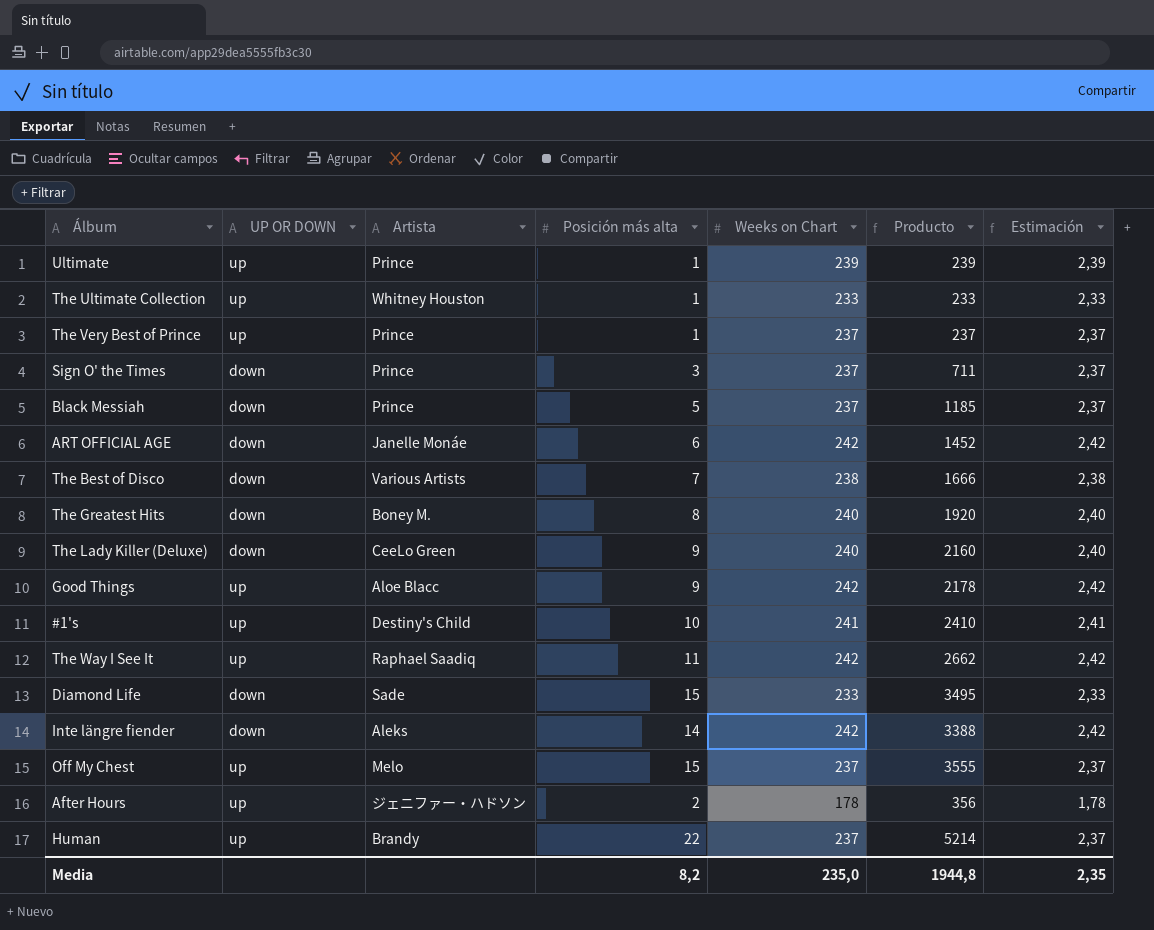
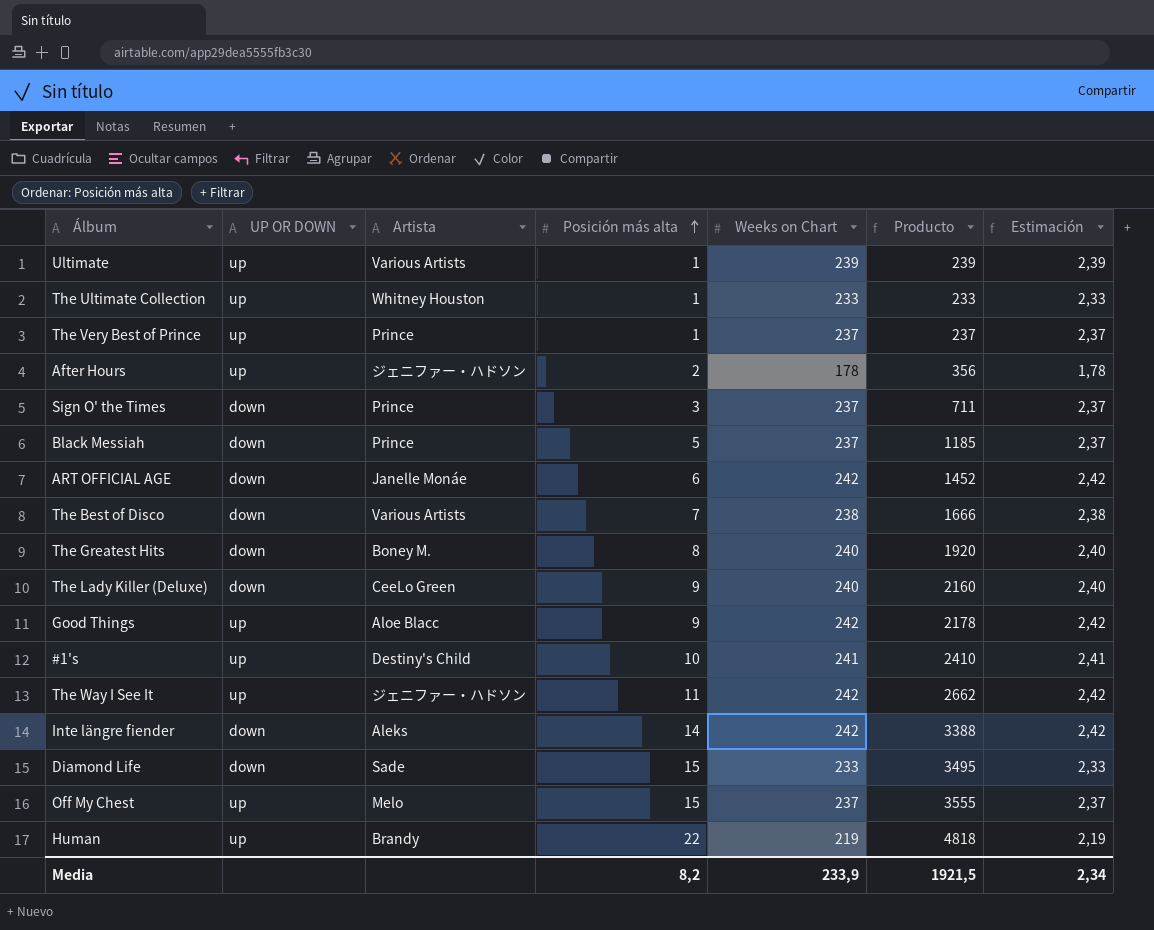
row order: none -> Posición más alta ascending
Ultimate | Artista: Prince -> Various Artists
The Way I See It | Artista: Raphael Saadiq -> ジェニファー・ハドソン
Human | Weeks on Chart: 237 -> 219
Human | Producto: 5214 -> 4818
Human | Estimación: 2,37 -> 2,19
Media | Weeks on Chart: 235,0 -> 233,9
Media | Producto: 1944,8 -> 1921,5
Media | Estimación: 2,35 -> 2,34

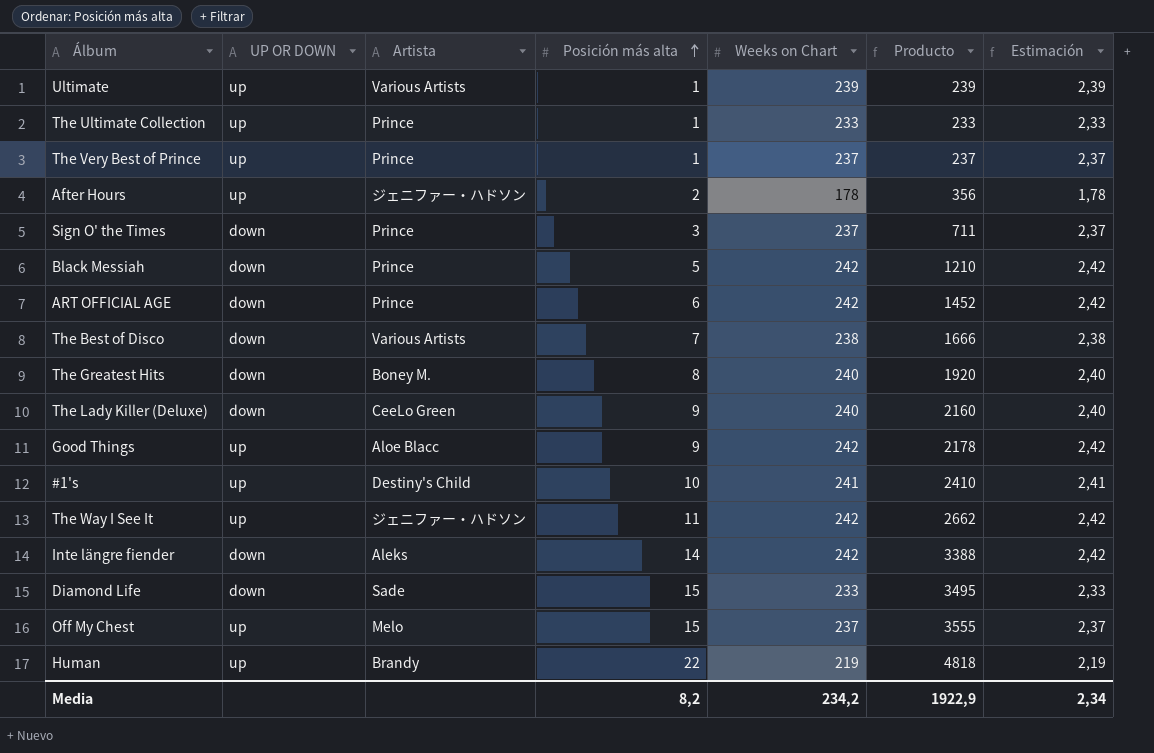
The Ultimate Collection | Artista: Whitney Houston -> Prince
Black Messiah | Weeks on Chart: 237 -> 242
Black Messiah | Producto: 1185 -> 1210
Black Messiah | Estimación: 2,37 -> 2,42
ART OFFICIAL AGE | Artista: Janelle Monáe -> Prince
Media | Weeks on Chart: 233,9 -> 234,2
Media | Producto: 1921,5 -> 1922,9

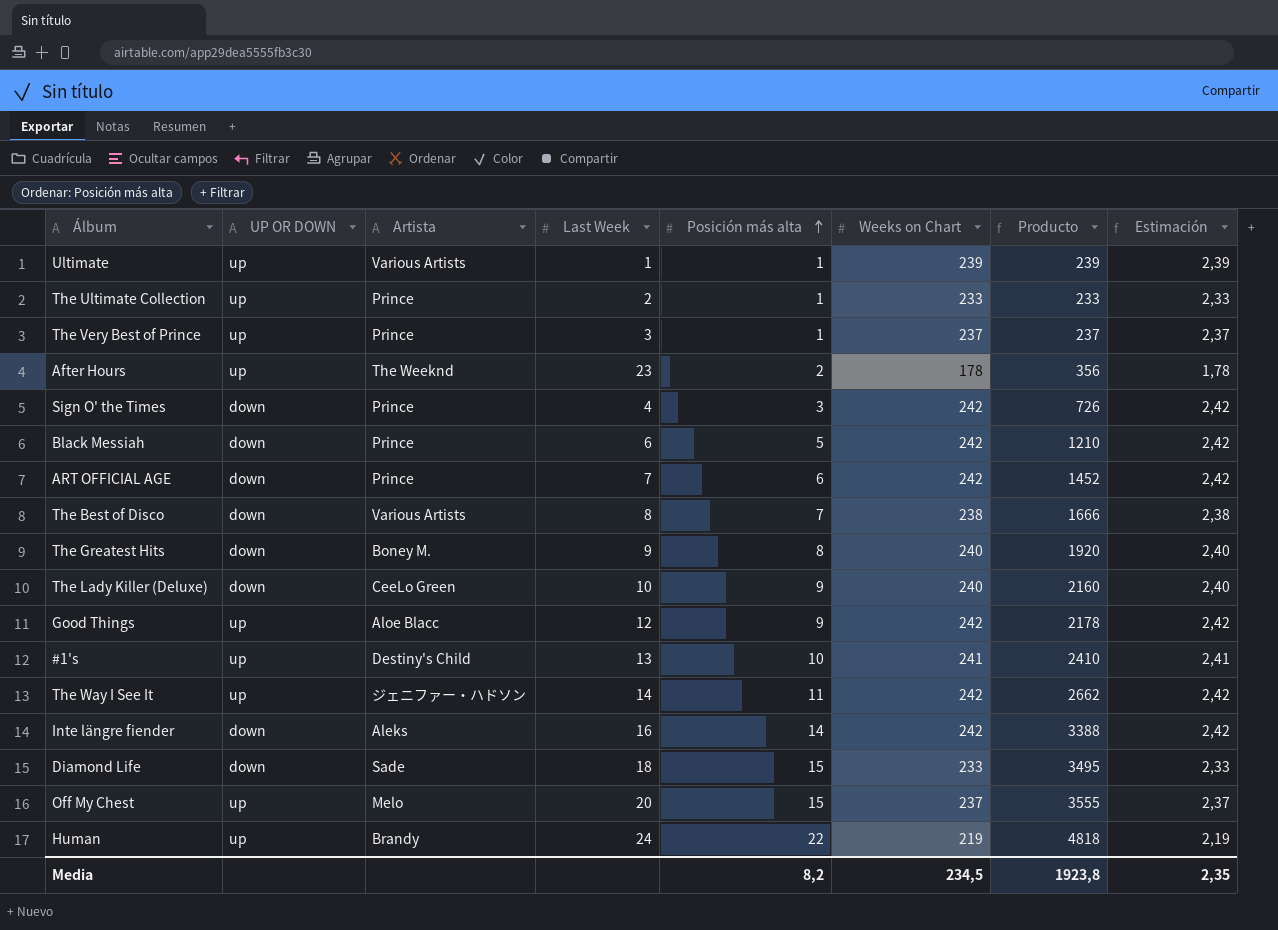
column Last Week | position: none -> 4
After Hours | Artista: ジェニファー・ハドソン -> The Weeknd
Sign O' the Times | Weeks on Chart: 237 -> 242
Sign O' the Times | Producto: 711 -> 726
Sign O' the Times | Estimación: 2,37 -> 2,42
Media | Weeks on Chart: 234,2 -> 234,5
Media | Producto: 1922,9 -> 1923,8
Media | Estimación: 2,34 -> 2,35

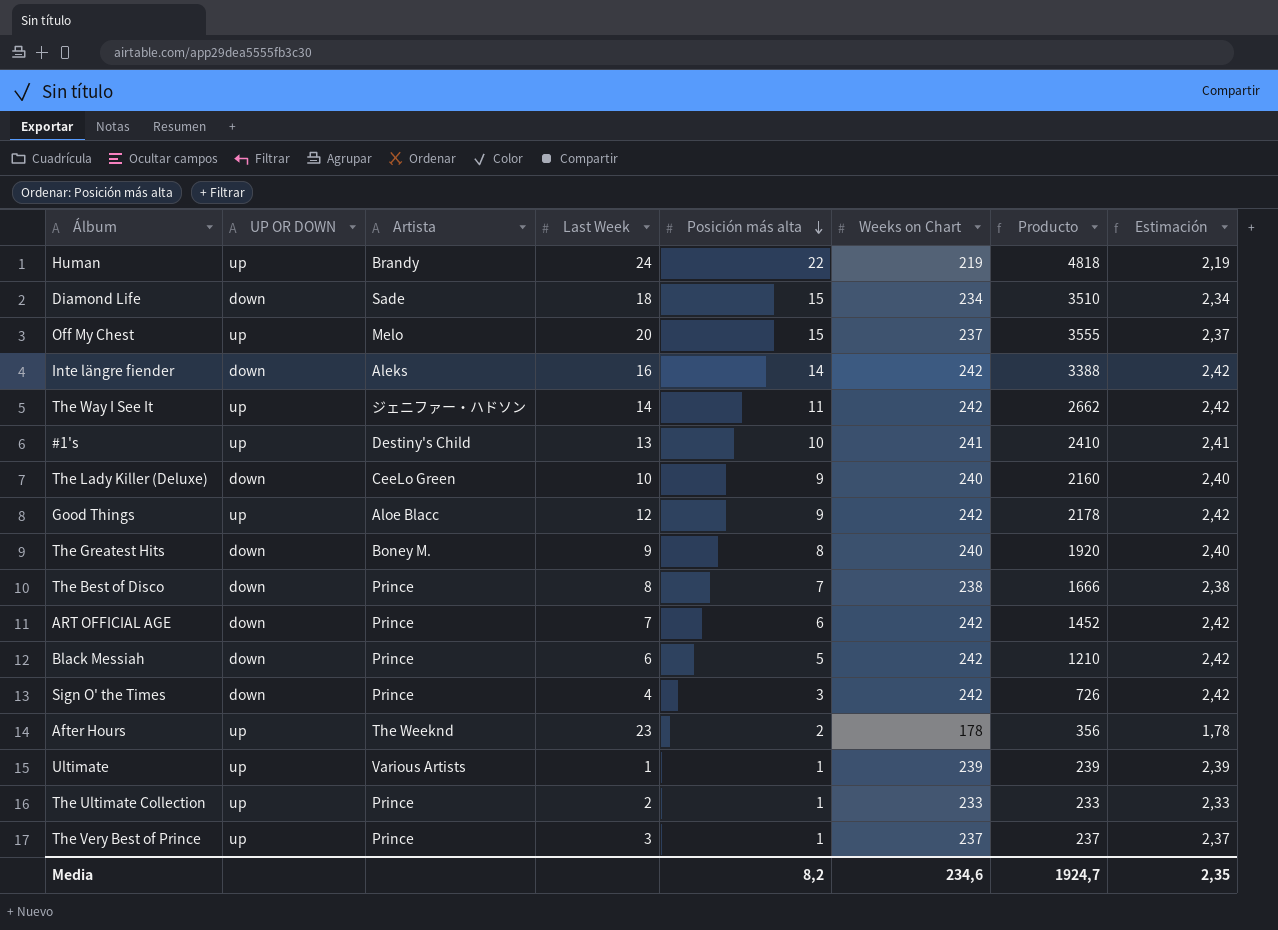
row order: Posición más alta ascending -> Posición más alta descending
Diamond Life | Weeks on Chart: 233 -> 234
Diamond Life | Producto: 3495 -> 3510
Diamond Life | Estimación: 2,33 -> 2,34
The Best of Disco | Artista: Various Artists -> Prince
Media | Weeks on Chart: 234,5 -> 234,6
Media | Producto: 1923,8 -> 1924,7

